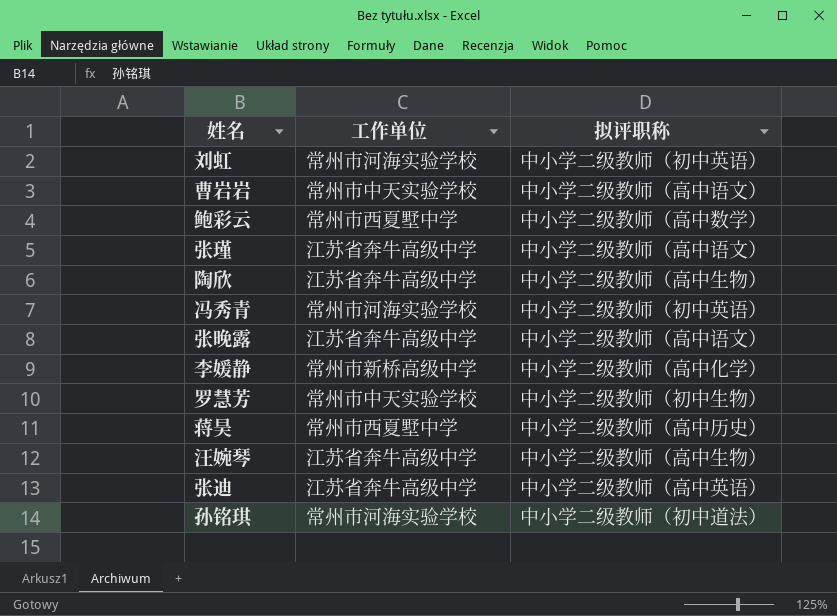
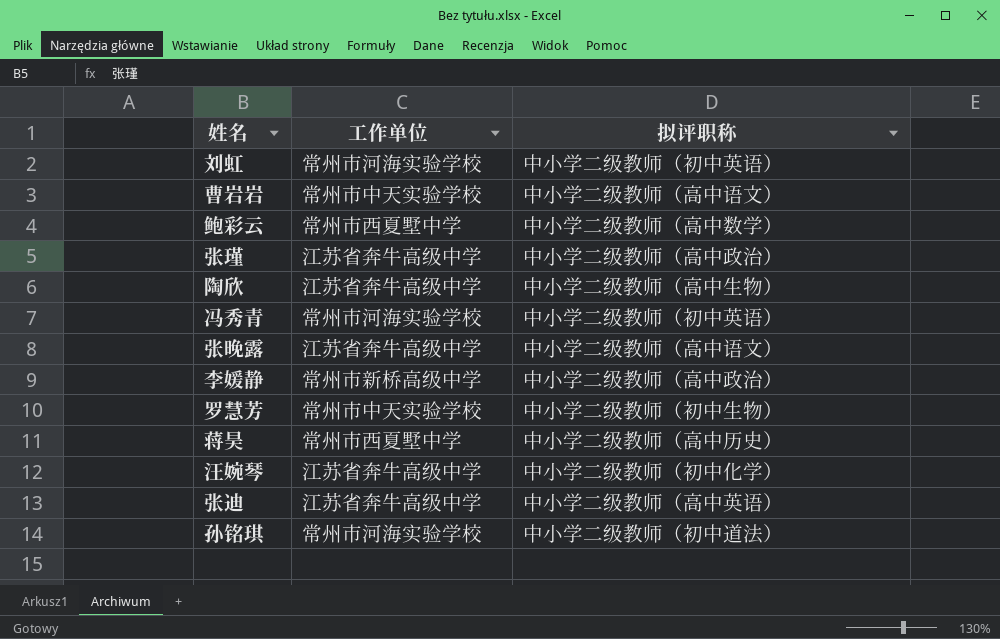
张瑾 | 拟评职称: 中小学二级教师（高中语文） -> 中小学二级教师（高中政治）
李媛静 | 拟评职称: 中小学二级教师（高中化学） -> 中小学二级教师（高中政治）
汪婉琴 | 拟评职称: 中小学二级教师（高中生物） -> 中小学二级教师（初中化学）

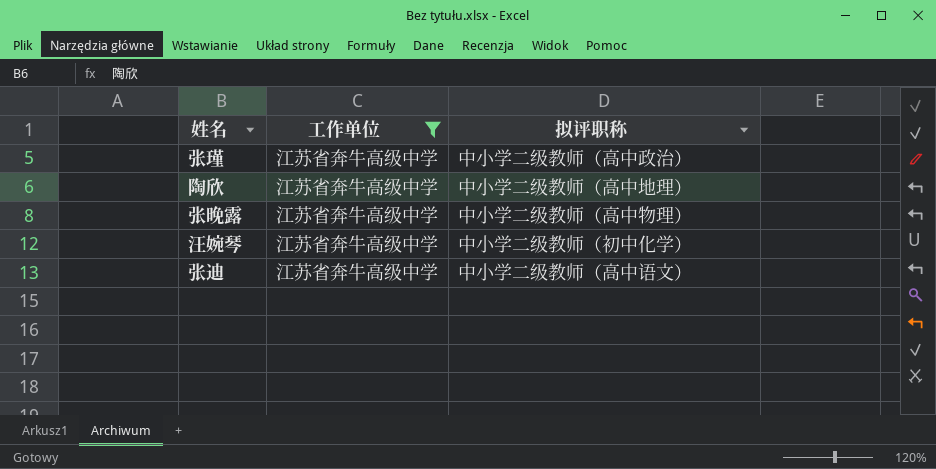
filter: none -> 工作单位 = 江苏省奔牛高级中学
陶欣 | 拟评职称: 中小学二级教师（高中生物） -> 中小学二级教师（高中地理）
张晚露 | 拟评职称: 中小学二级教师（高中语文） -> 中小学二级教师（高中物理）
张迪 | 拟评职称: 中小学二级教师（高中英语） -> 中小学二级教师（高中语文）

